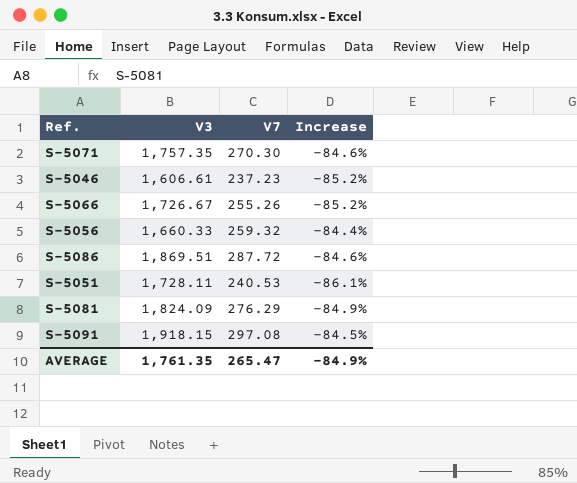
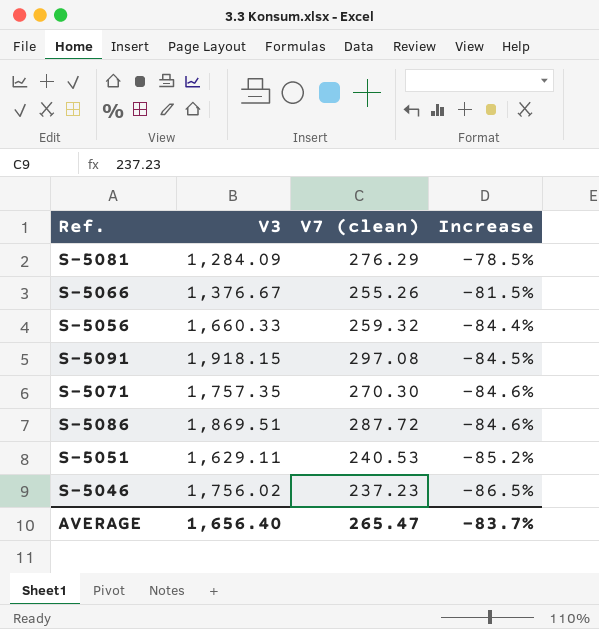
row order: none -> Increase descending
column name: V7 -> V7 (clean)
S-5081 | V3: 1,824.09 -> 1,284.09
S-5081 | Increase: -84.9% -> -78.5%
S-5066 | V3: 1,726.67 -> 1,376.67
S-5066 | Increase: -85.2% -> -81.5%
S-5051 | V3: 1,728.11 -> 1,629.11
S-5051 | Increase: -86.1% -> -85.2%
S-5046 | V3: 1,606.61 -> 1,756.02
S-5046 | Increase: -85.2% -> -86.5%
AVERAGE | V3: 1,761.35 -> 1,656.40
AVERAGE | Increase: -84.9% -> -83.7%

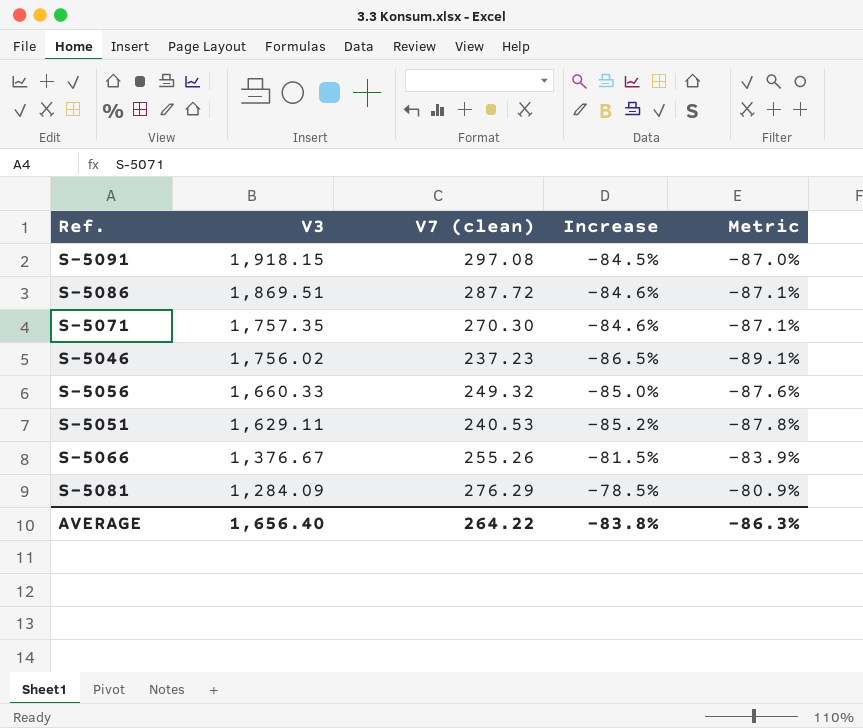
row order: Increase descending -> V3 descending
column Metric | formula: none -> [Increase] * 1.03
S-5056 | V7 (clean): 259.32 -> 249.32
S-5056 | Increase: -84.4% -> -85.0%
AVERAGE | V7 (clean): 265.47 -> 264.22
AVERAGE | Increase: -83.7% -> -83.8%

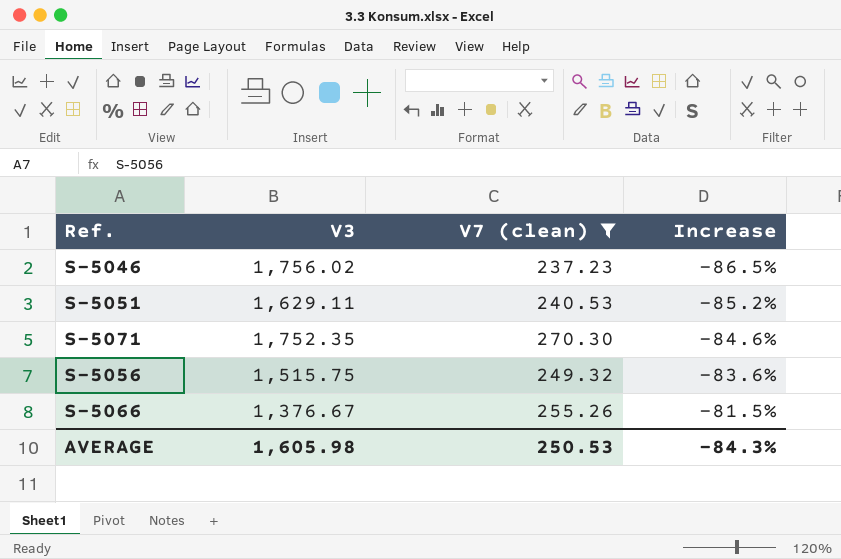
filter: none -> V7 (clean) <= 270.30
row order: V3 descending -> Increase ascending
column Metric | formula: [Increase] * 1.03 -> none
S-5071 | V3: 1,757.35 -> 1,752.35
S-5056 | V3: 1,660.33 -> 1,515.75
S-5056 | Increase: -85.0% -> -83.6%
AVERAGE | V3: 1,656.40 -> 1,605.98
AVERAGE | V7 (clean): 264.22 -> 250.53
AVERAGE | Increase: -83.8% -> -84.3%

